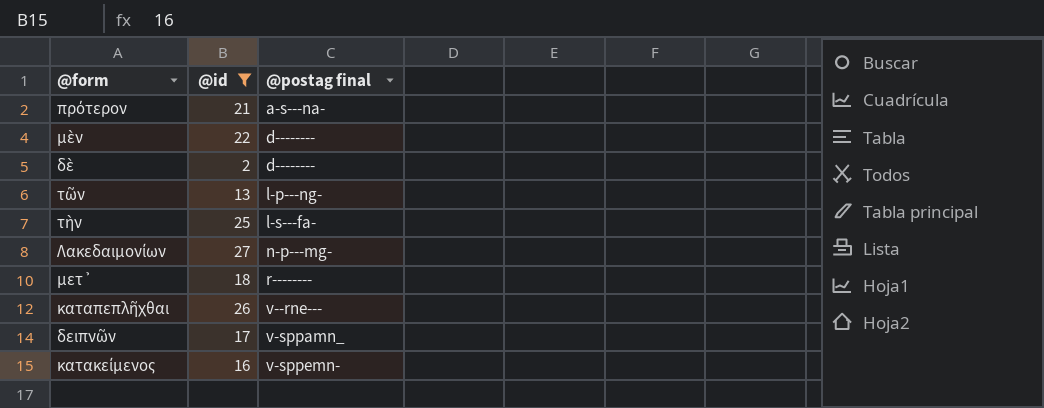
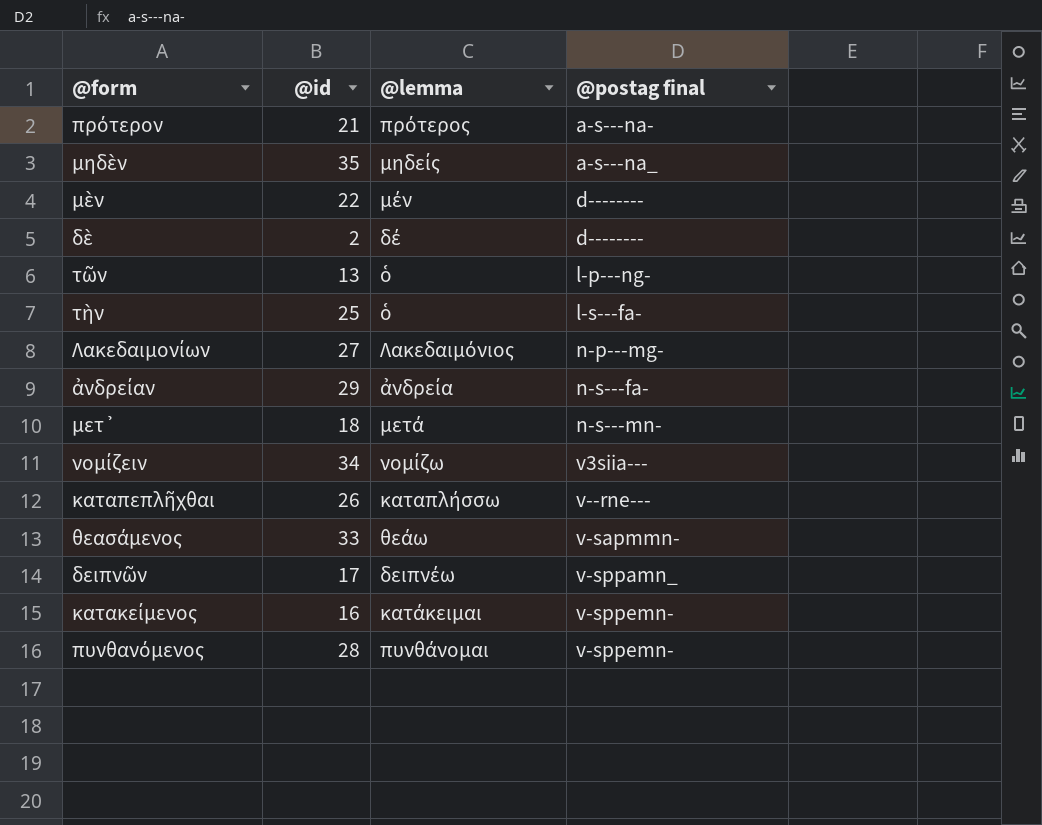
filter: @id <= 27 -> none
column @lemma | position: none -> 3
μετ᾽ | @postag final: r-------- -> n-s---mn-

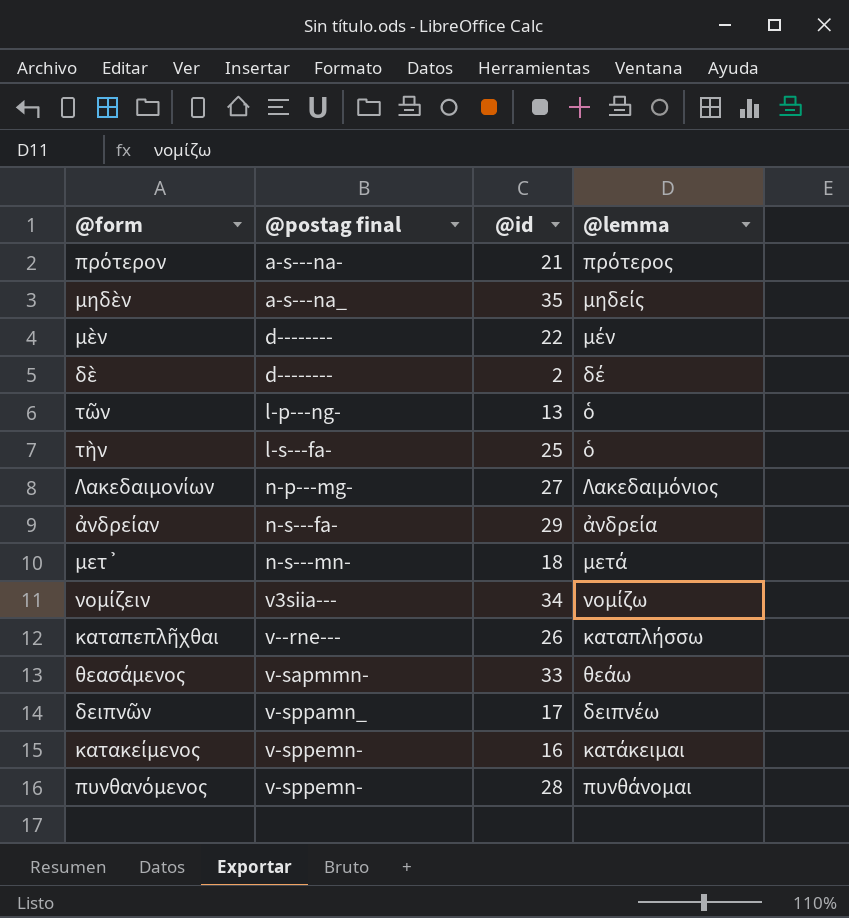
column @postag final | position: 4 -> 2

